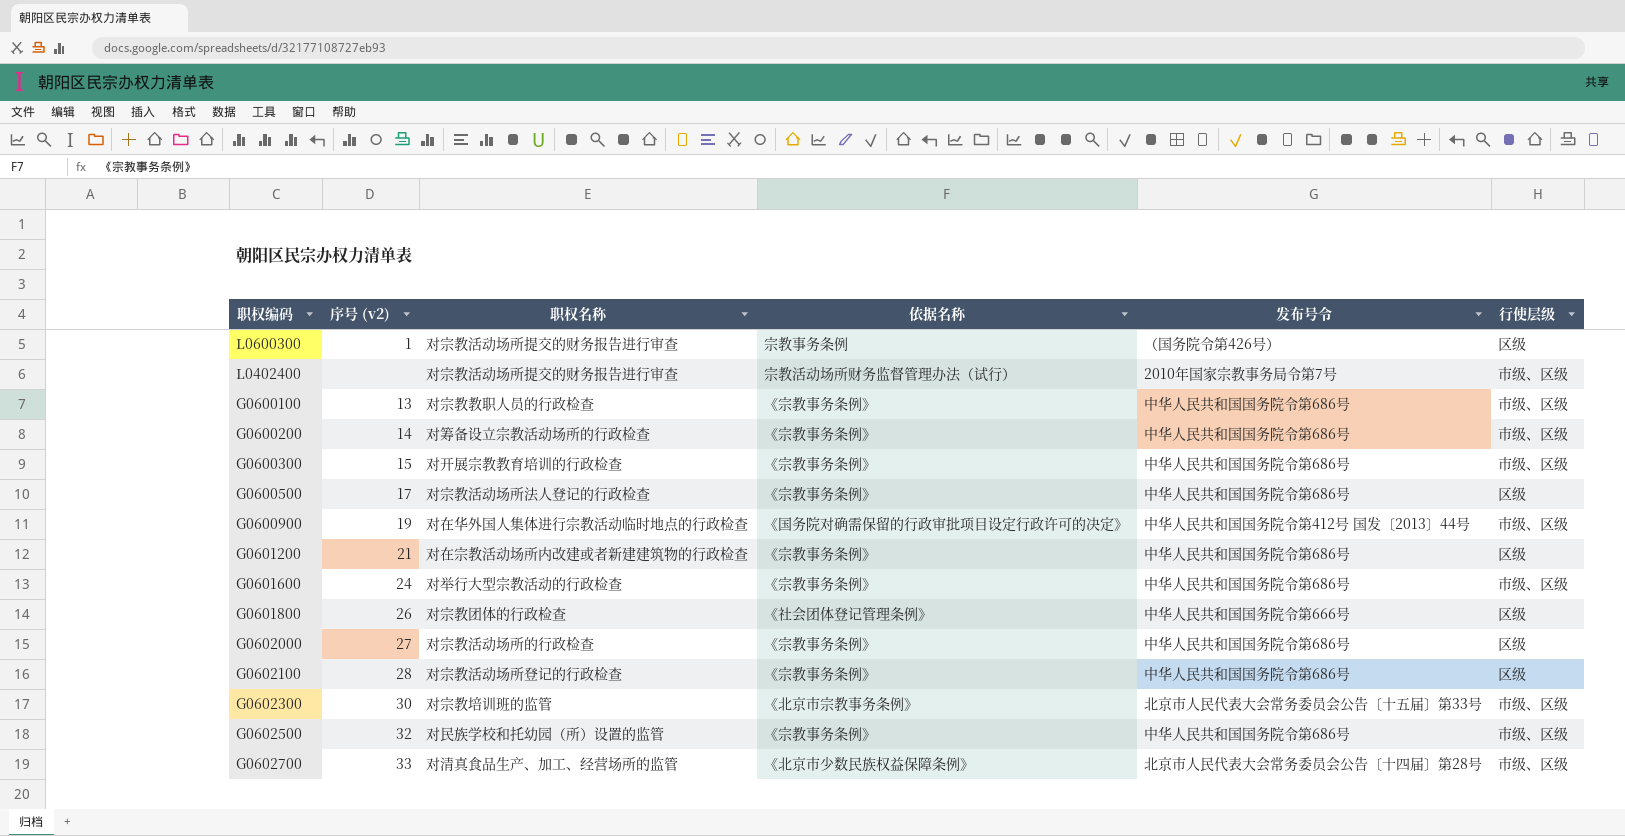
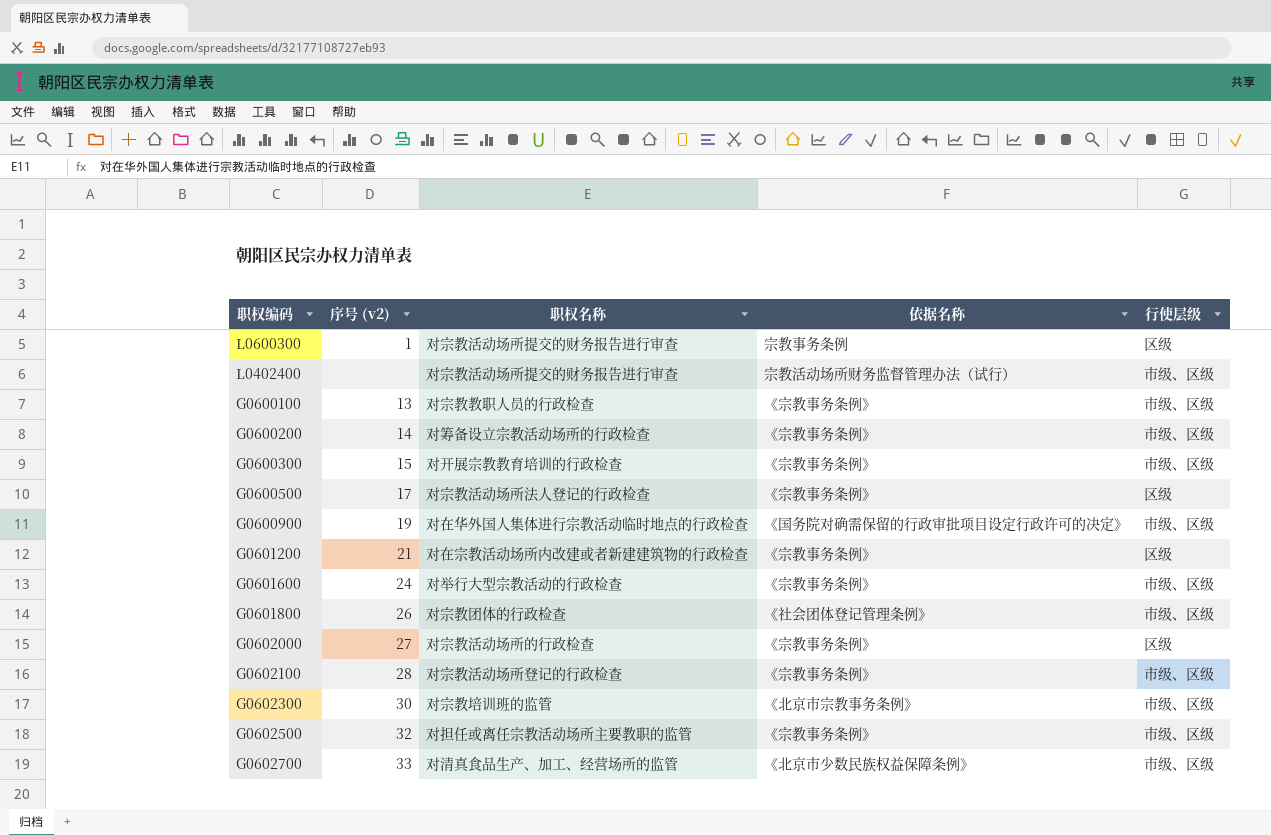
column 发布号令 | position: 5 -> none
G0601800 | 行使层级: 区级 -> 市级、区级
G0602100 | 行使层级: 区级 -> 市级、区级
G0602500 | 职权名称: 对民族学校和托幼园（所）设置的监管 -> 对担任或离任宗教活动场所主要教职的监管

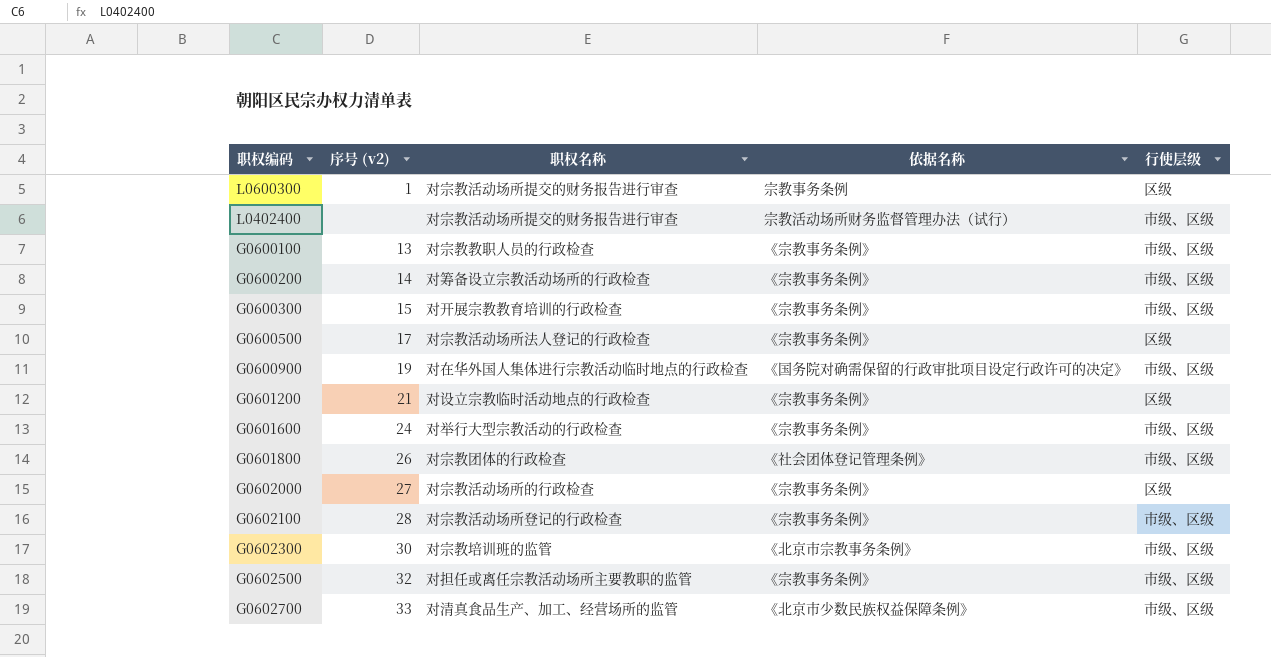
G0601200 | 职权名称: 对在宗教活动场所内改建或者新建建筑物的行政检查 -> 对设立宗教临时活动地点的行政检查

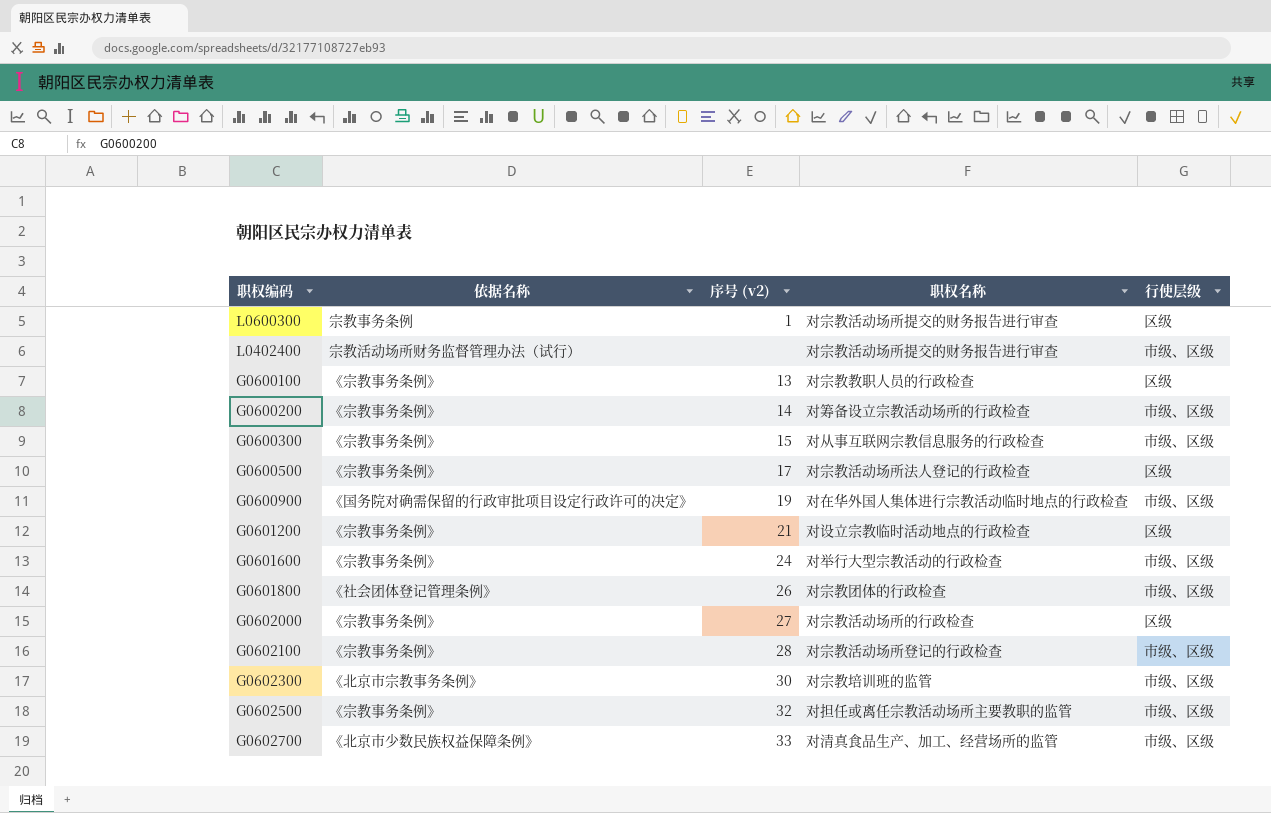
column 依据名称 | position: 4 -> 2
G0600100 | 行使层级: 市级、区级 -> 区级
G0600300 | 职权名称: 对开展宗教教育培训的行政检查 -> 对从事互联网宗教信息服务的行政检查

